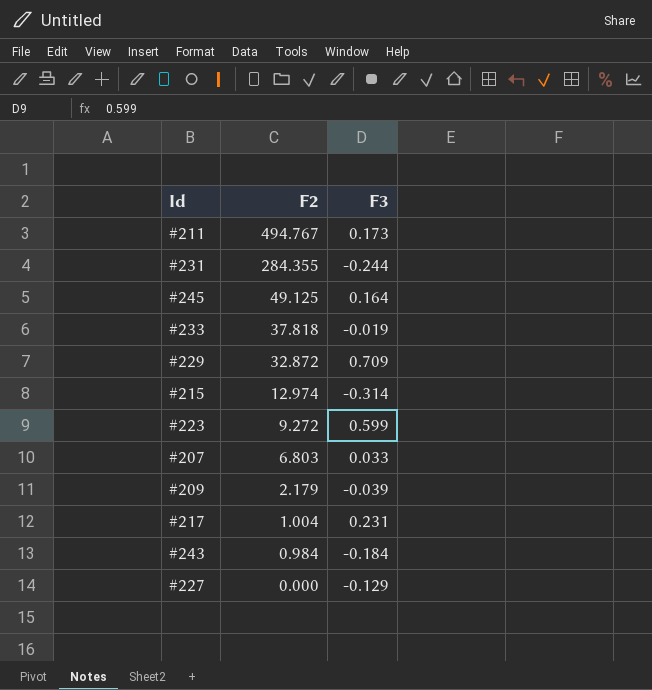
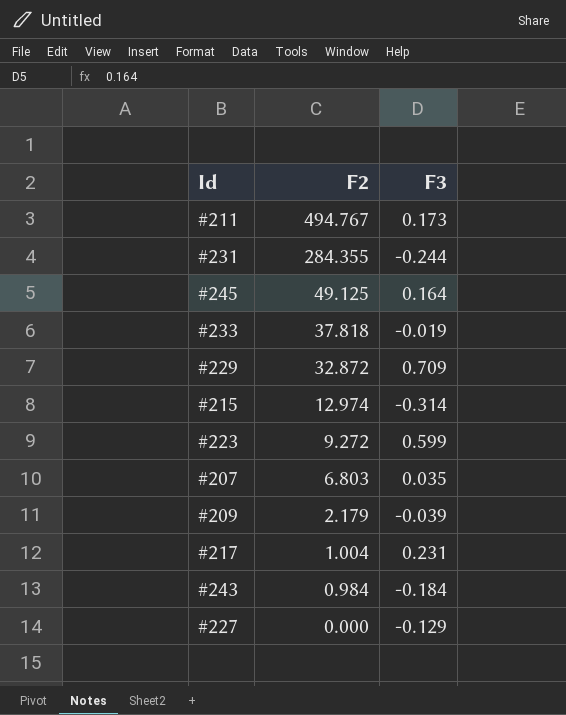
#207 | F3: 0.033 -> 0.035

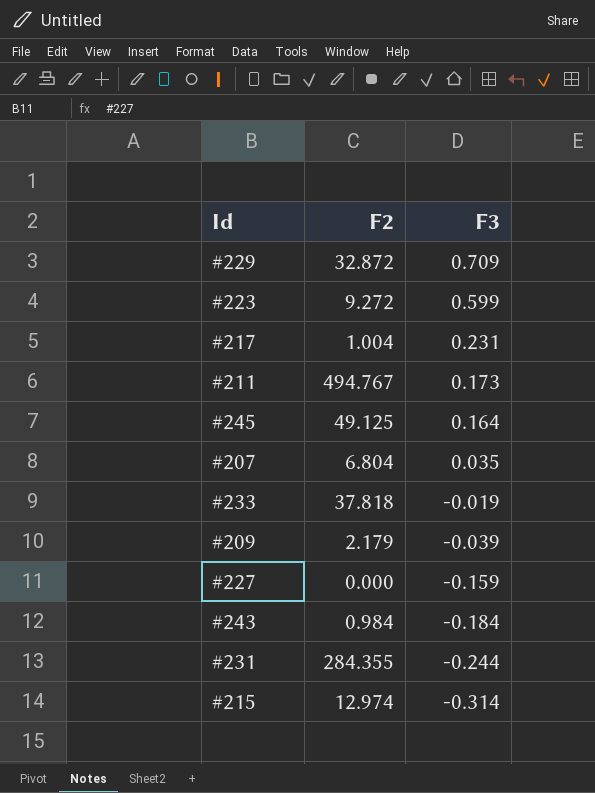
row order: F2 descending -> F3 descending
#207 | F2: 6.803 -> 6.804
#227 | F3: -0.129 -> -0.159

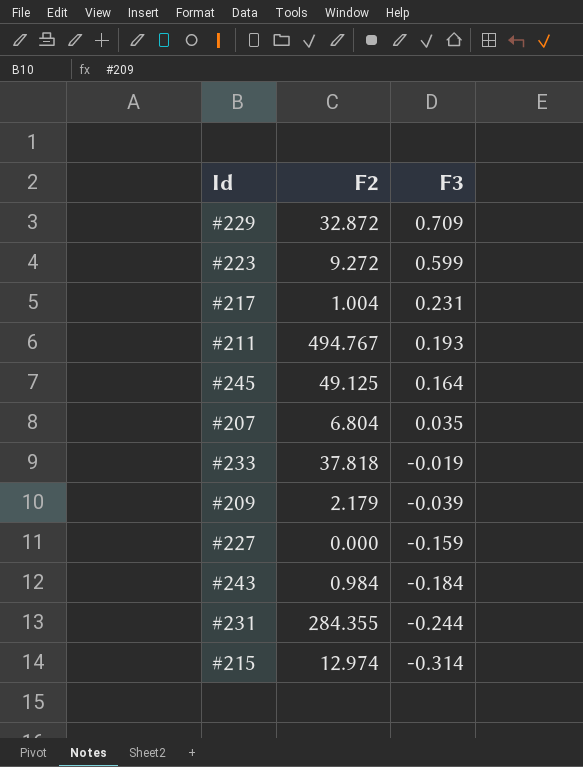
#211 | F3: 0.173 -> 0.193

